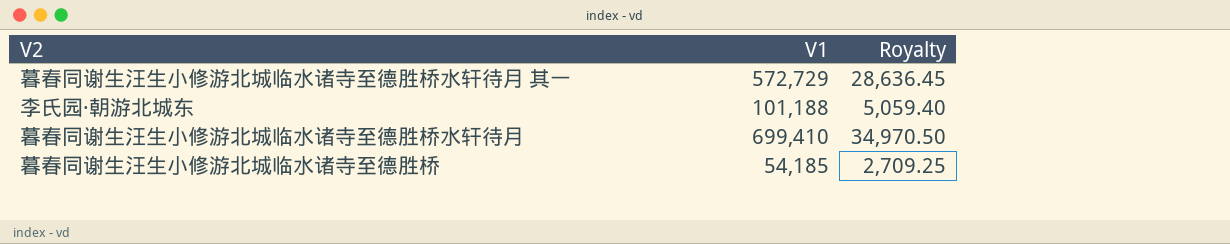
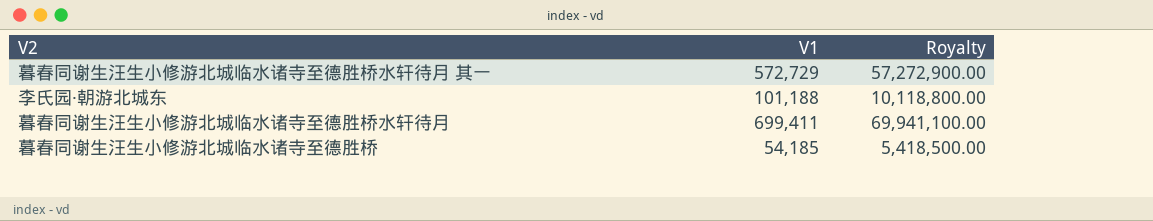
column Royalty | formula: [V1] * 0.05 -> [V1] * 100
暮春同谢生汪生小修游北城临水诸寺至德胜桥水轩待月 | V1: 699,410 -> 699,411

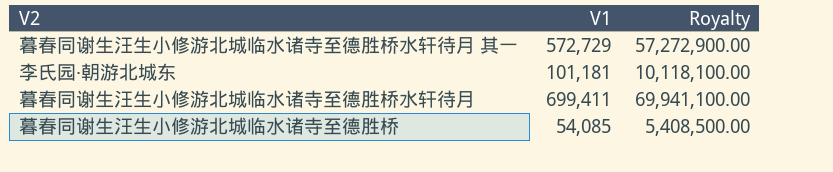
李氏园·朝游北城东 | V1: 101,188 -> 101,181
李氏园·朝游北城东 | Royalty: 10,118,800.00 -> 10,118,100.00
暮春同谢生汪生小修游北城临水诸寺至德胜桥 | V1: 54,185 -> 54,085
暮春同谢生汪生小修游北城临水诸寺至德胜桥 | Royalty: 5,418,500.00 -> 5,408,500.00

